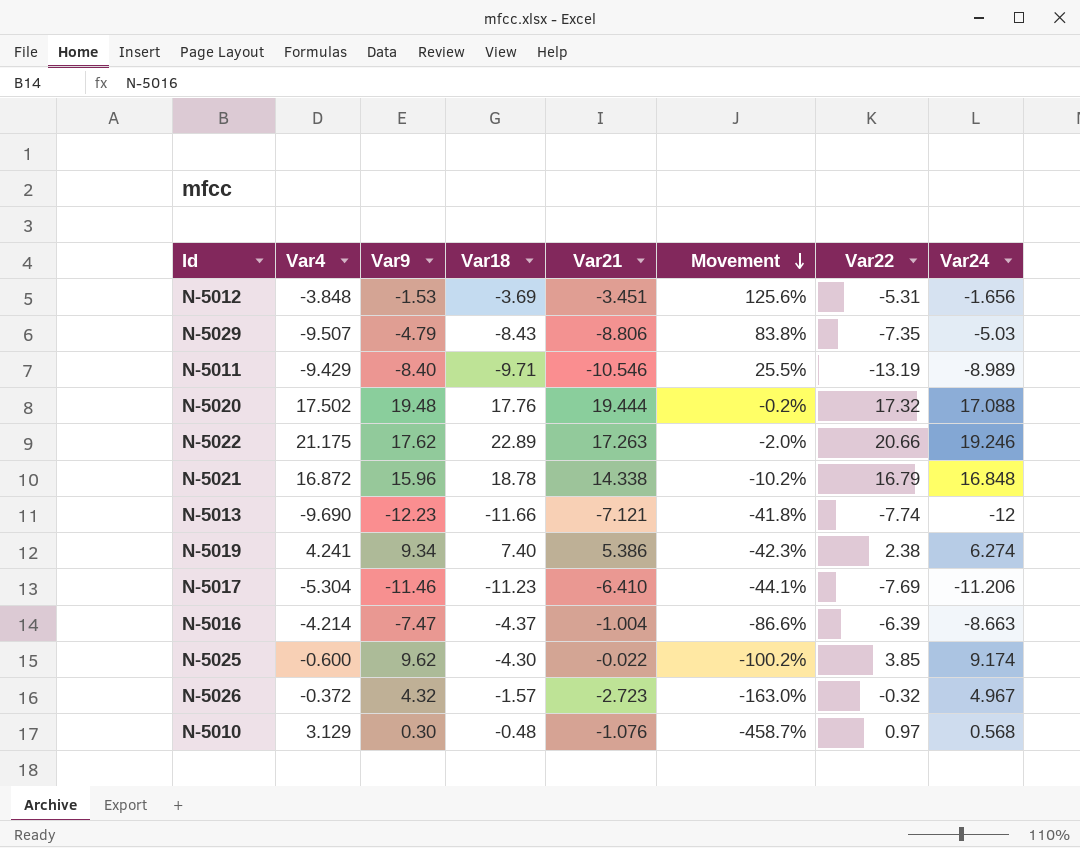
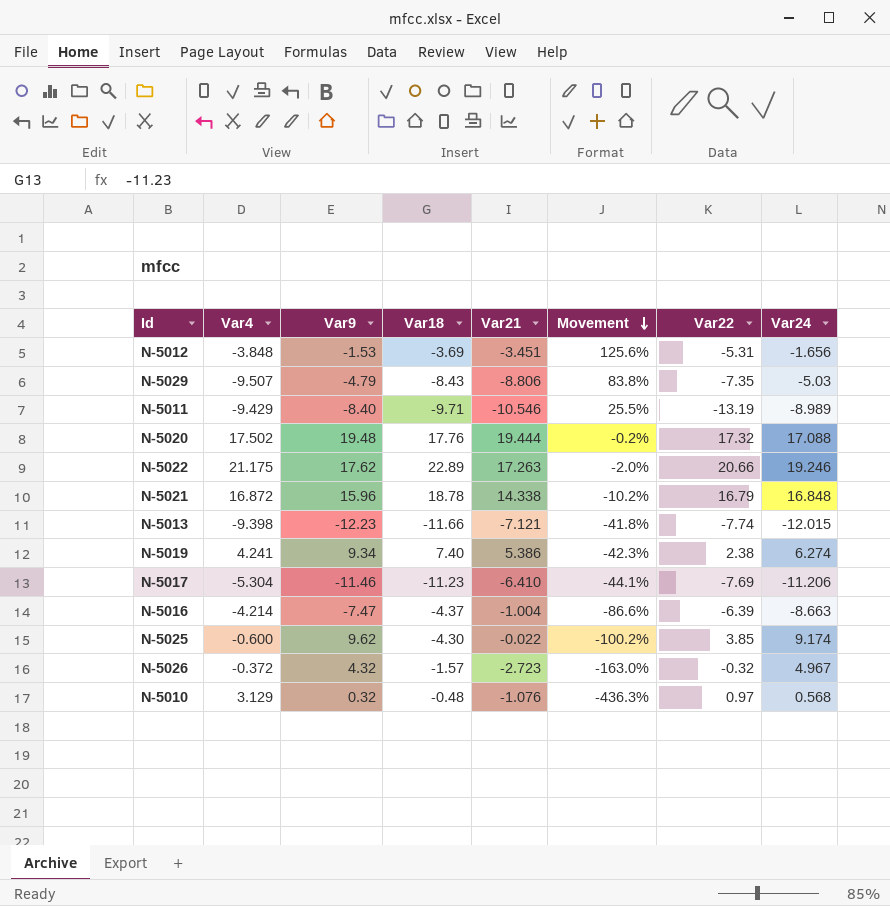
N-5013 | Var4: -9.690 -> -9.398
N-5013 | Var24: -12 -> -12.015
N-5010 | Var9: 0.30 -> 0.32
N-5010 | Movement: -458.7% -> -436.3%

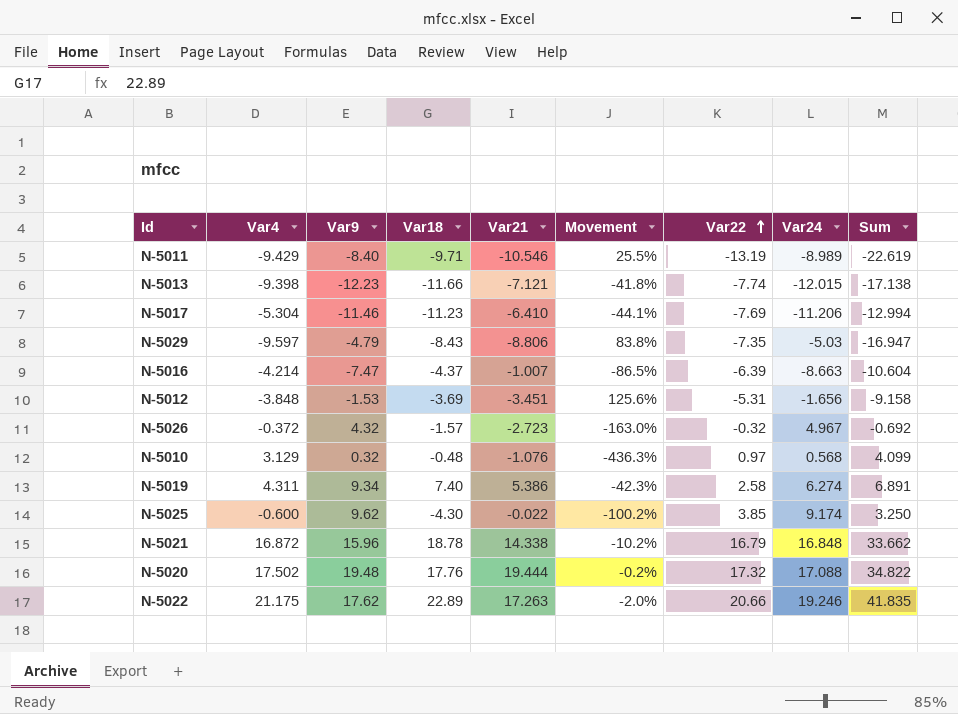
row order: Movement descending -> Var22 ascending
column Sum | formula: none -> [Var4] + [Var22]
N-5029 | Var4: -9.507 -> -9.597
N-5016 | Var21: -1.004 -> -1.007
N-5016 | Movement: -86.6% -> -86.5%
N-5019 | Var4: 4.241 -> 4.311
N-5019 | Var22: 2.38 -> 2.58

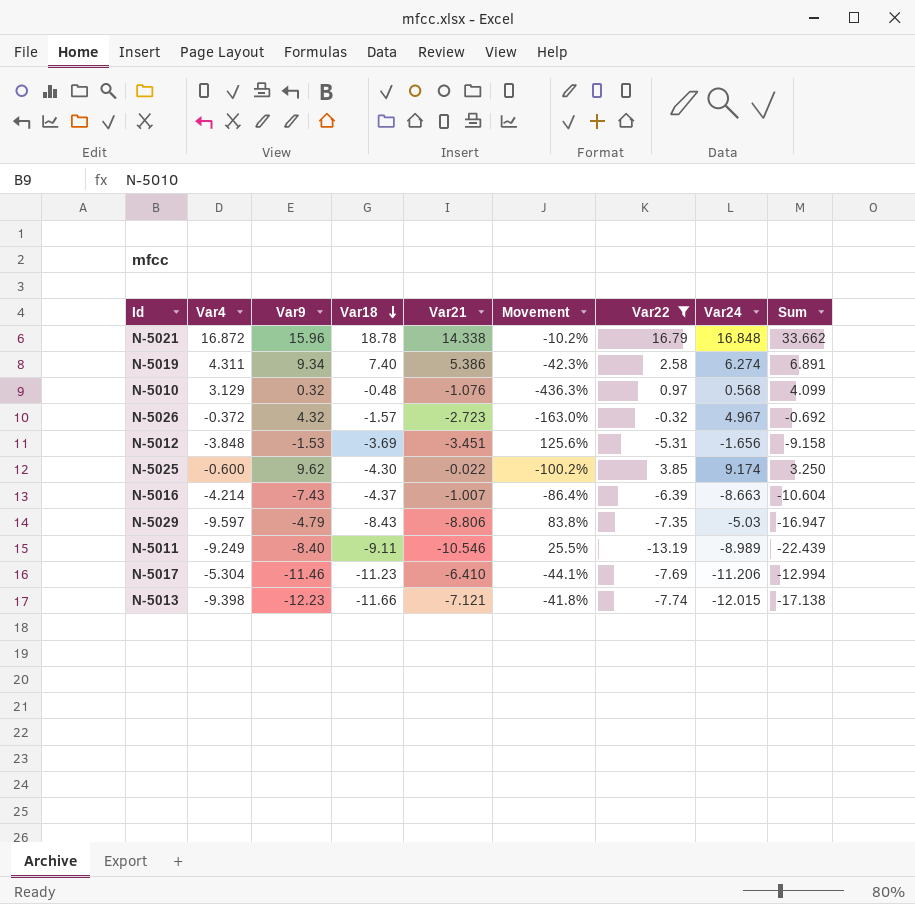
filter: none -> Var22 <= 16.79
row order: Var22 ascending -> Var18 descending
N-5016 | Var9: -7.47 -> -7.43
N-5016 | Movement: -86.5% -> -86.4%
N-5011 | Var4: -9.429 -> -9.249
N-5011 | Var18: -9.71 -> -9.11
N-5011 | Sum: -22.619 -> -22.439

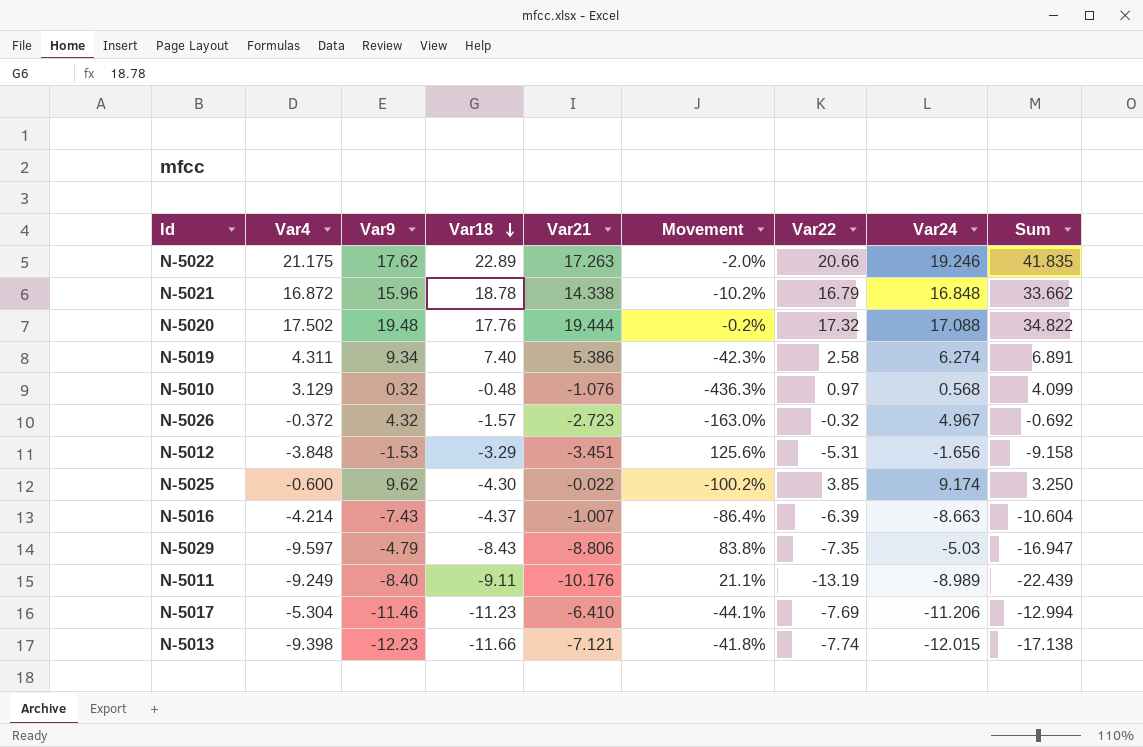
filter: Var22 <= 16.79 -> none
N-5012 | Var18: -3.69 -> -3.29
N-5011 | Var21: -10.546 -> -10.176
N-5011 | Movement: 25.5% -> 21.1%

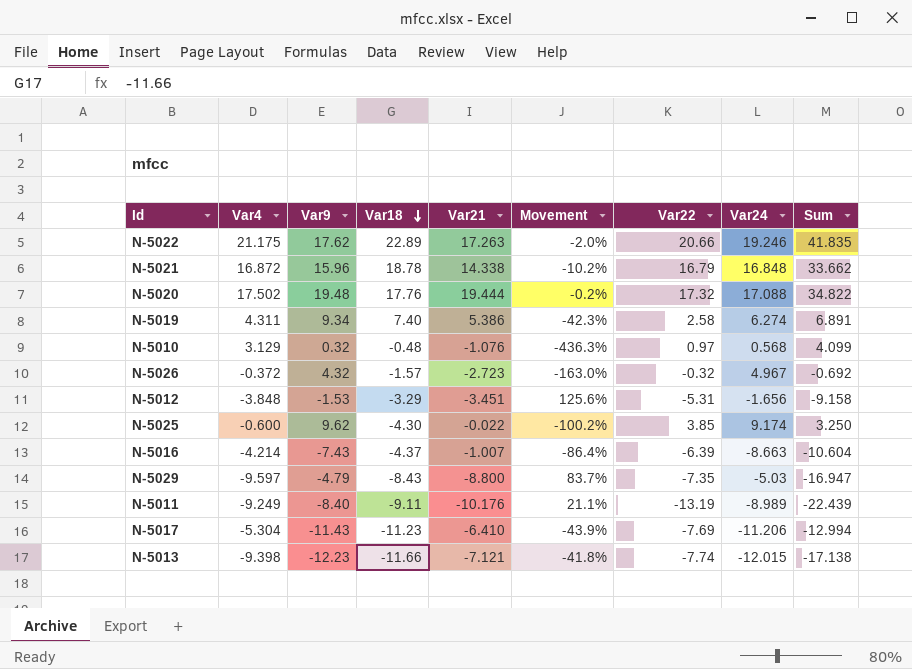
N-5029 | Var21: -8.806 -> -8.800
N-5029 | Movement: 83.8% -> 83.7%
N-5017 | Var9: -11.46 -> -11.43
N-5017 | Movement: -44.1% -> -43.9%

